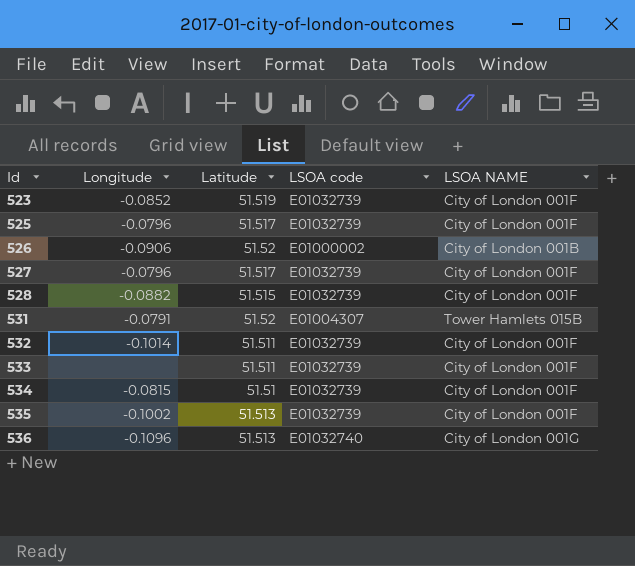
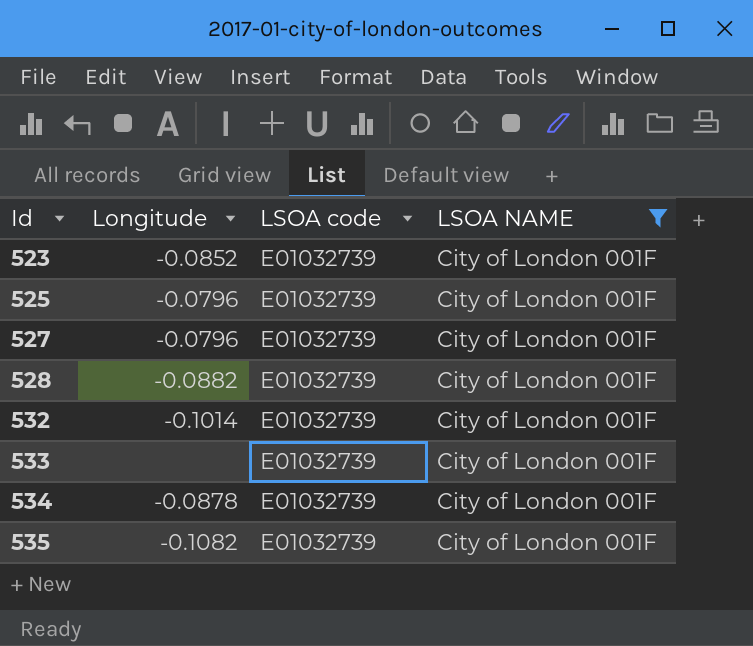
filter: none -> LSOA NAME = City of London 001F
column Latitude | position: 3 -> none
534 | Longitude: -0.0815 -> -0.0878
535 | Longitude: -0.1002 -> -0.1082

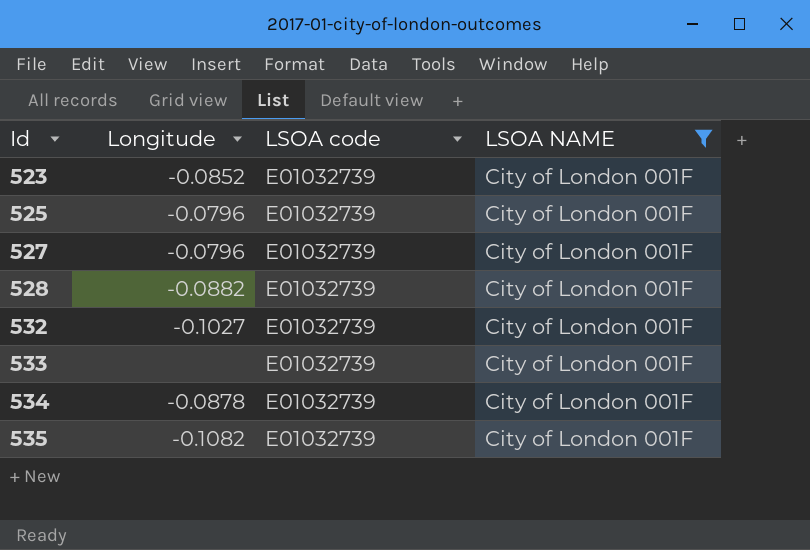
532 | Longitude: -0.1014 -> -0.1027

